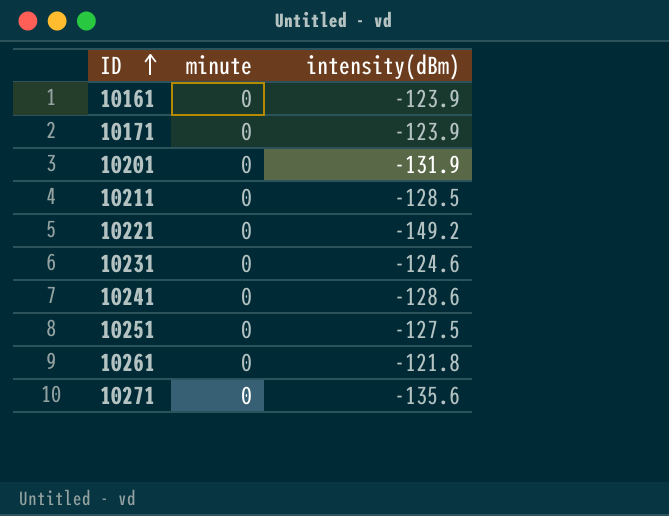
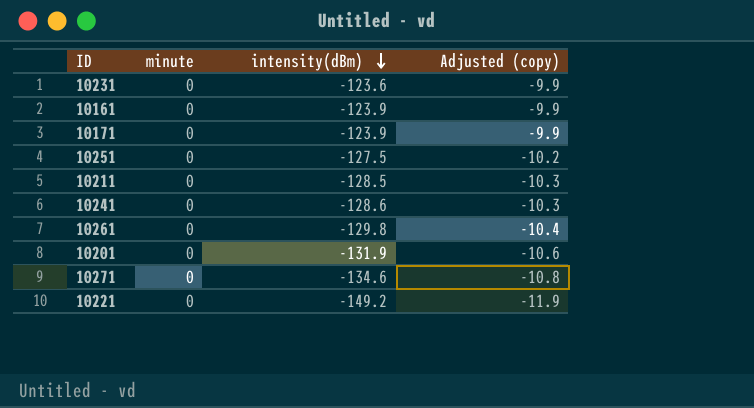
row order: ID ascending -> intensity(dBm) descending
column Adjusted (copy) | formula: none -> [intensity(dBm)] * 0.08
10231 | intensity(dBm): -124.6 -> -123.6
10261 | intensity(dBm): -121.8 -> -129.8
10271 | intensity(dBm): -135.6 -> -134.6

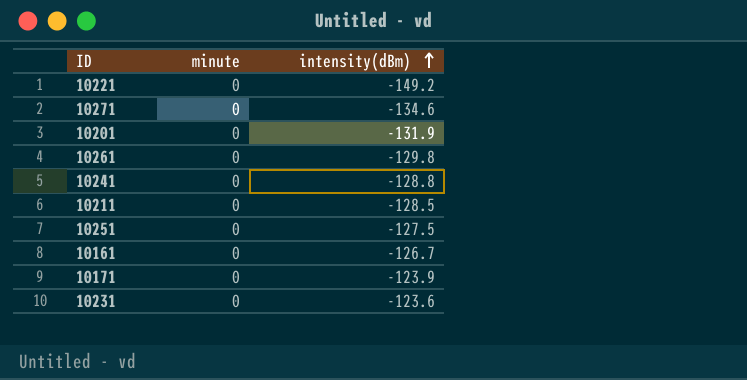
row order: intensity(dBm) descending -> intensity(dBm) ascending
column Adjusted (copy) | formula: [intensity(dBm)] * 0.08 -> none
10241 | intensity(dBm): -128.6 -> -128.8
10161 | intensity(dBm): -123.9 -> -126.7

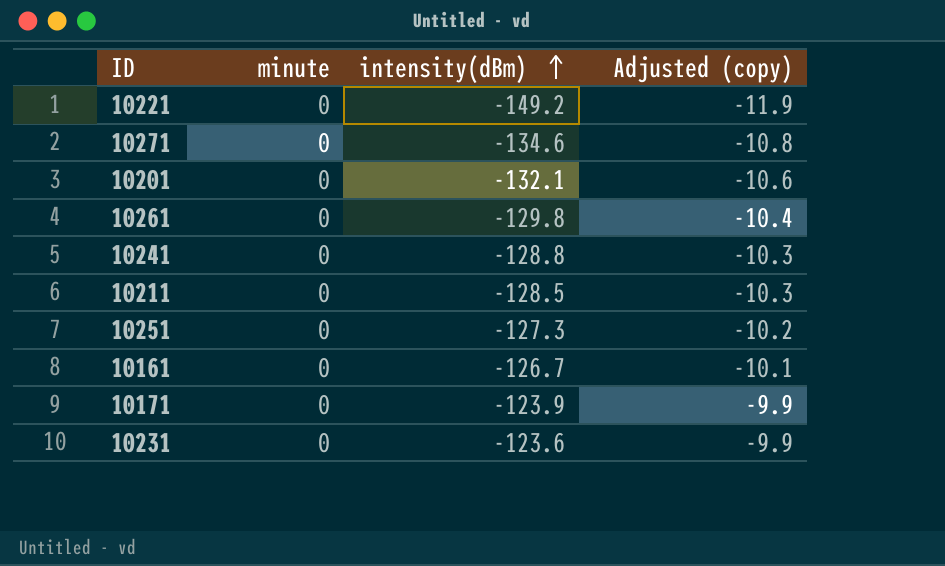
column Adjusted (copy) | formula: none -> [intensity(dBm)] * 0.08
10201 | intensity(dBm): -131.9 -> -132.1
10251 | intensity(dBm): -127.5 -> -127.3

